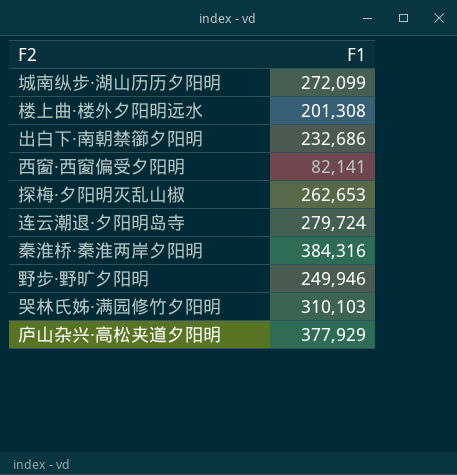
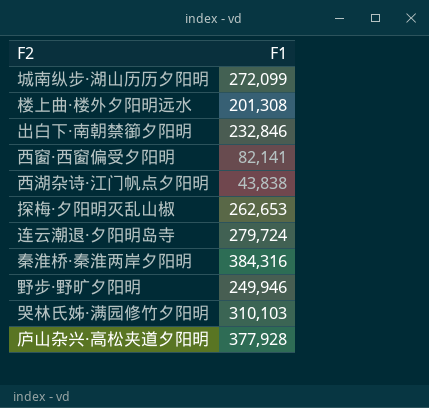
出白下·南朝禁篽夕阳明 | F1: 232,686 -> 232,846
row 西湖杂诗·江门帆点夕阳明: none -> 43,838
庐山杂兴·高松夹道夕阳明 | F1: 377,929 -> 377,928

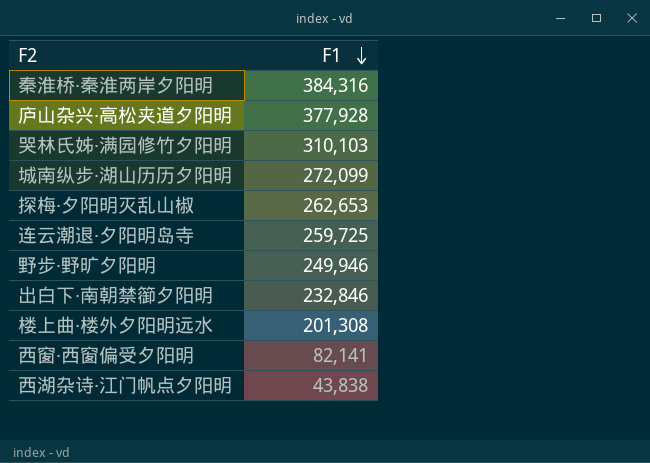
row order: none -> F1 descending
连云潮退·夕阳明岛寺 | F1: 279,724 -> 259,725

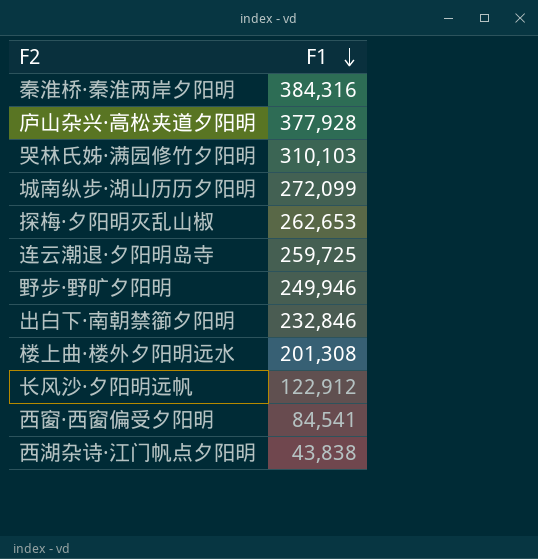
row 长风沙·夕阳明远帆: none -> 122,912
西窗·西窗偏受夕阳明 | F1: 82,141 -> 84,541

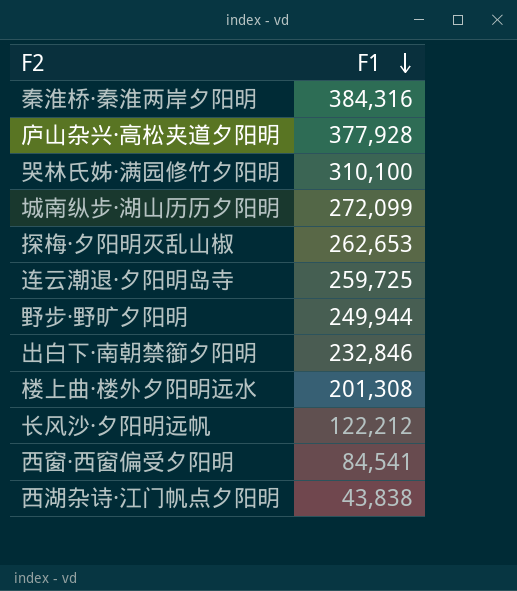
哭林氏姊·满园修竹夕阳明 | F1: 310,103 -> 310,100
野步·野旷夕阳明 | F1: 249,946 -> 249,944
长风沙·夕阳明远帆 | F1: 122,912 -> 122,212

